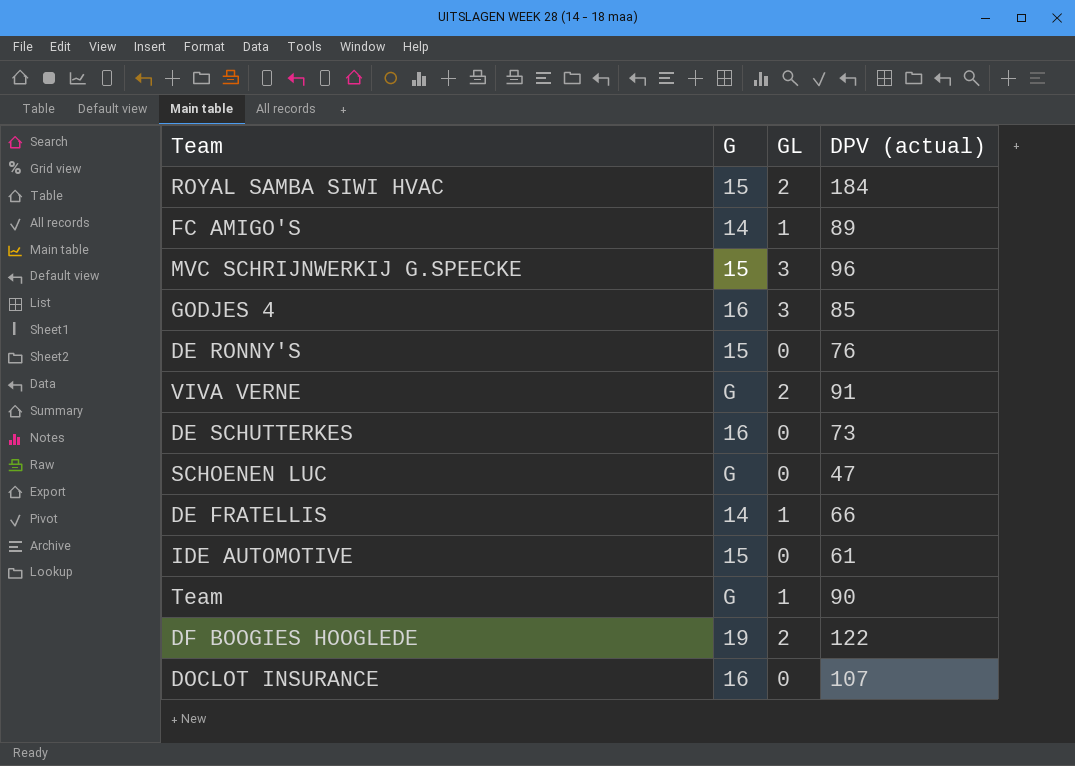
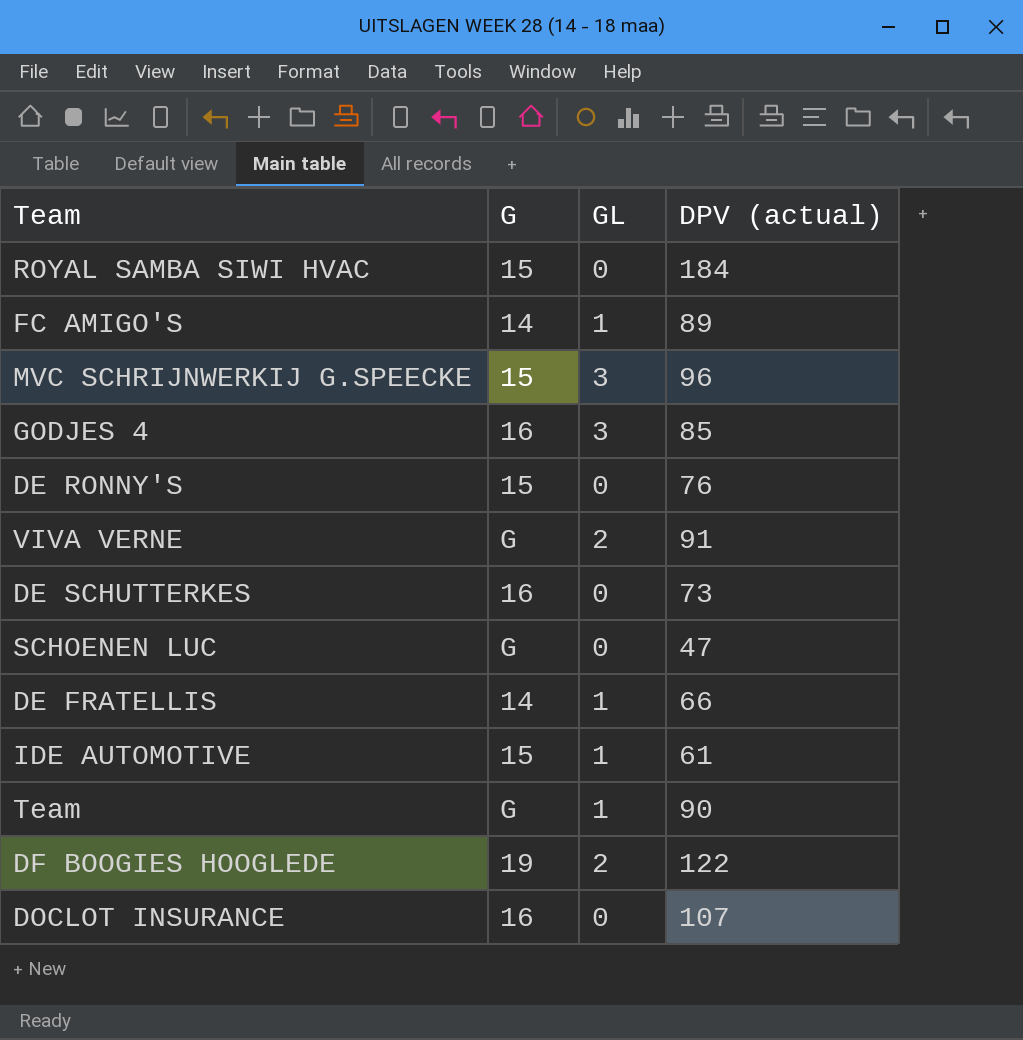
ROYAL SAMBA SIWI HVAC | GL: 2 -> 0
IDE AUTOMOTIVE | GL: 0 -> 1

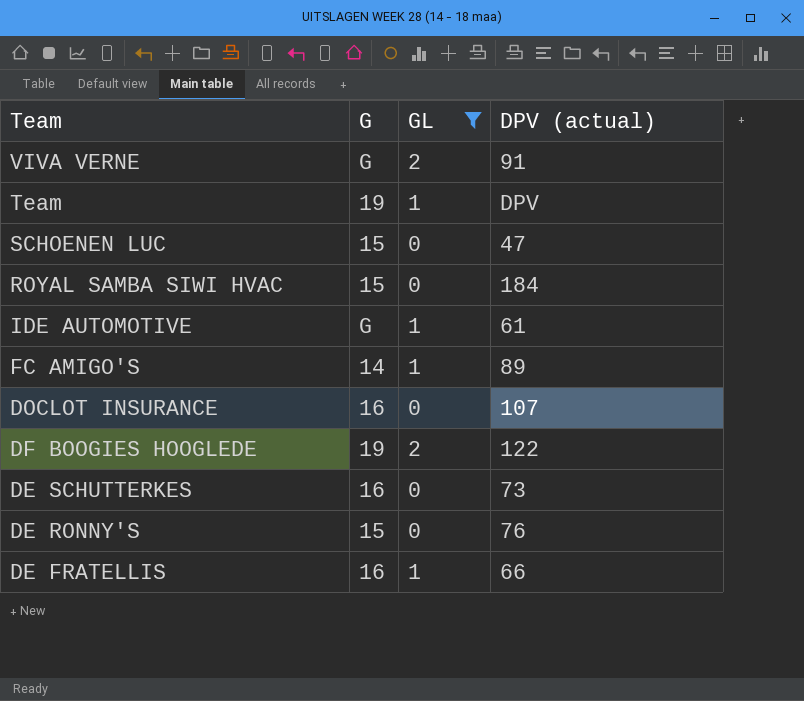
filter: none -> GL != 3
row order: none -> Team descending
Team | G: G -> 19
Team | DPV (actual): 90 -> DPV
SCHOENEN LUC | G: G -> 15
IDE AUTOMOTIVE | G: 15 -> G
DE FRATELLIS | G: 14 -> 16

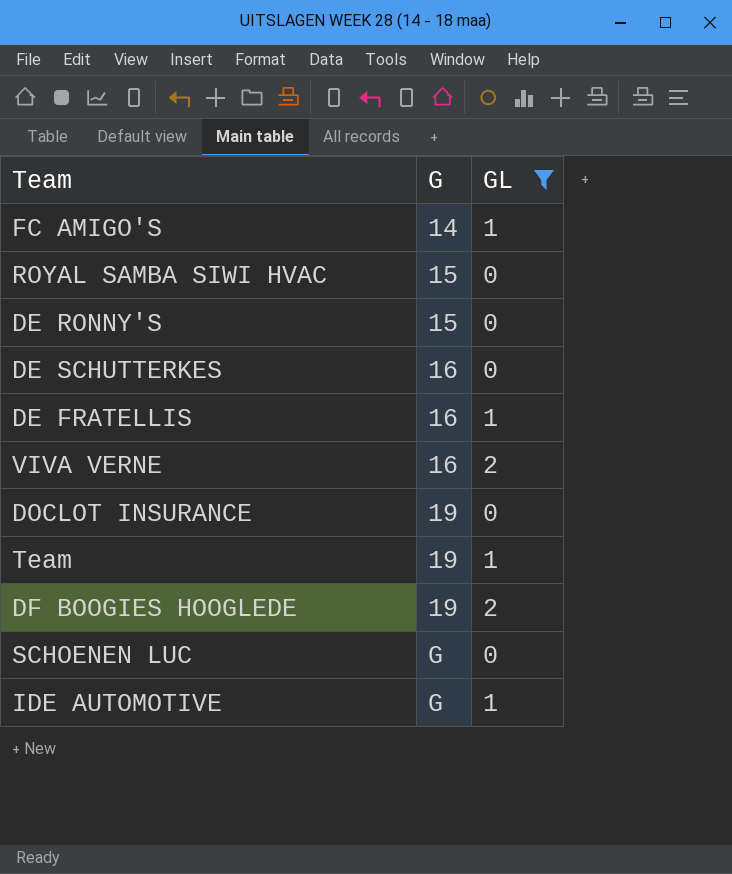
row order: Team descending -> G ascending
column DPV (actual) | position: 4 -> none
VIVA VERNE | G: G -> 16
DOCLOT INSURANCE | G: 16 -> 19
SCHOENEN LUC | G: 15 -> G

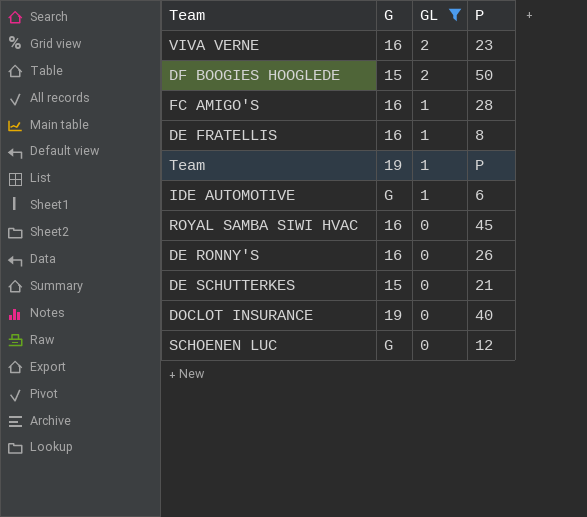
row order: G ascending -> GL descending
column P | position: none -> 4
DF BOOGIES HOOGLEDE | G: 19 -> 15
FC AMIGO'S | G: 14 -> 16
ROYAL SAMBA SIWI HVAC | G: 15 -> 16
DE RONNY'S | G: 15 -> 16
DE SCHUTTERKES | G: 16 -> 15

